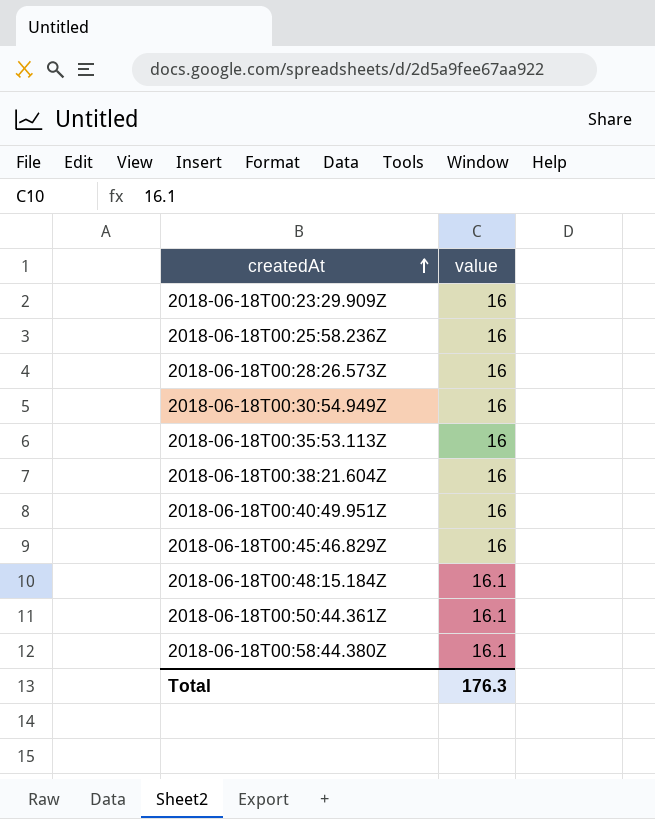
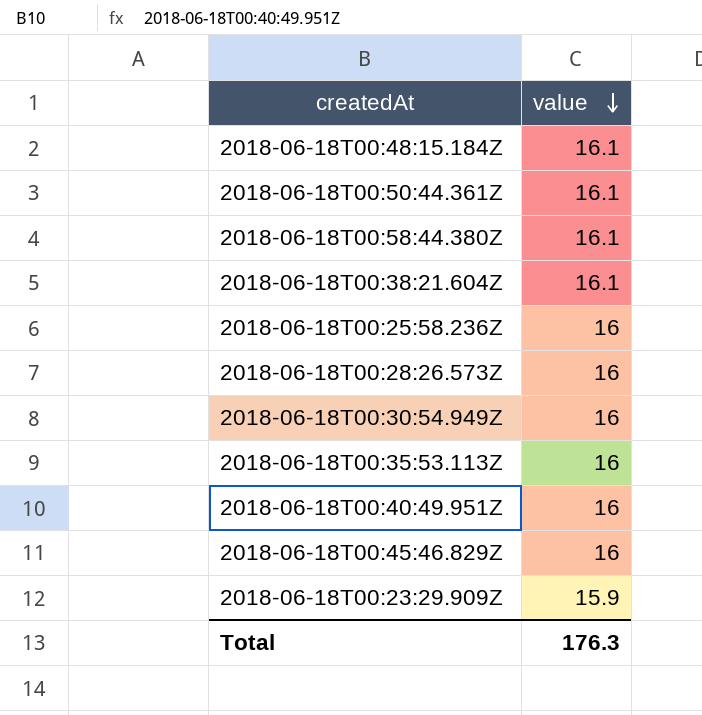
row order: createdAt ascending -> value descending
2018-06-18T00:38:21.604Z | value: 16 -> 16.1
2018-06-18T00:23:29.909Z | value: 16 -> 15.9

